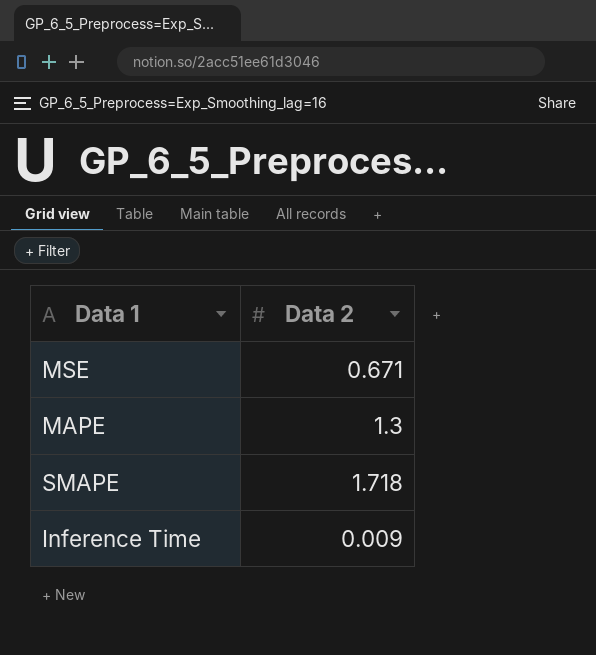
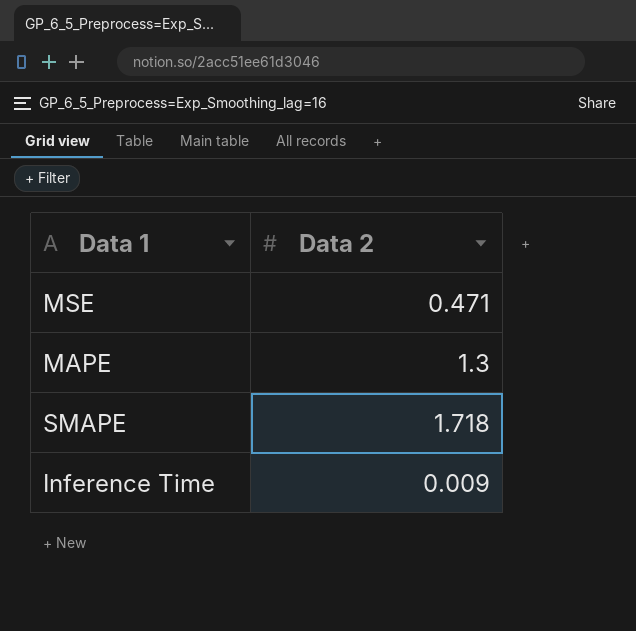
MSE | Data 2: 0.671 -> 0.471

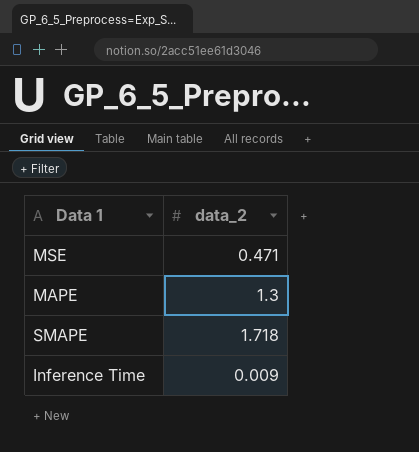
column name: Data 2 -> data_2

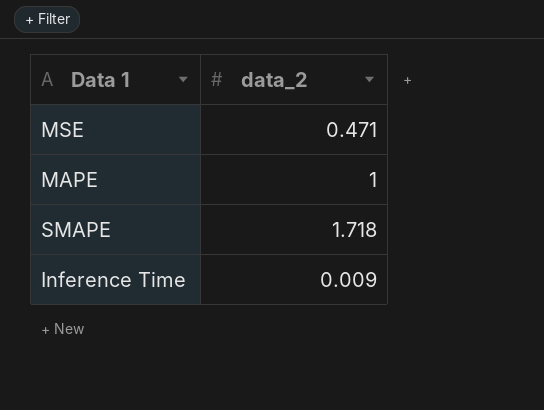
MAPE | data_2: 1.3 -> 1

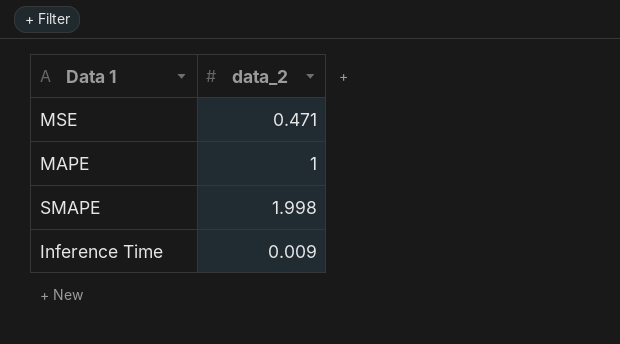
SMAPE | data_2: 1.718 -> 1.998

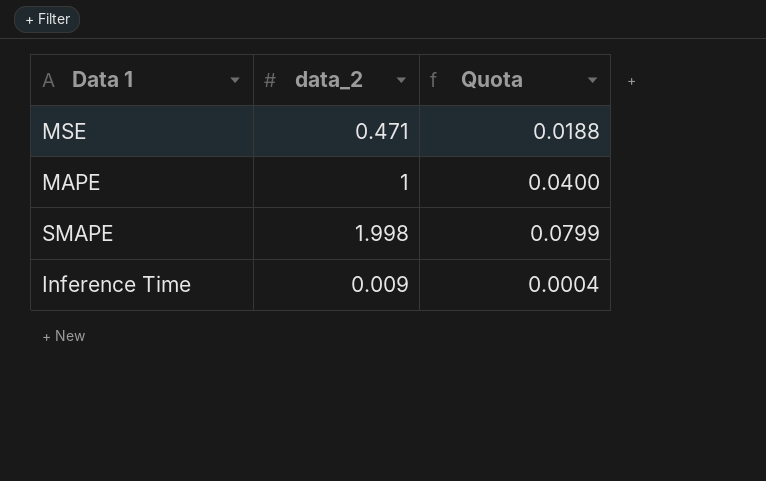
column Quota | formula: none -> [data_2] * 0.04

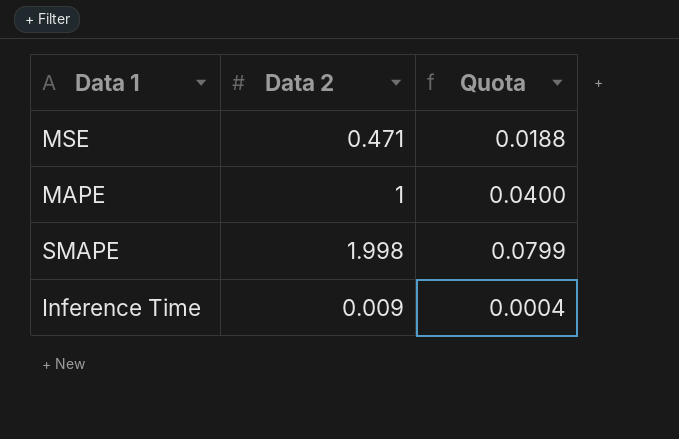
column name: data_2 -> Data 2

